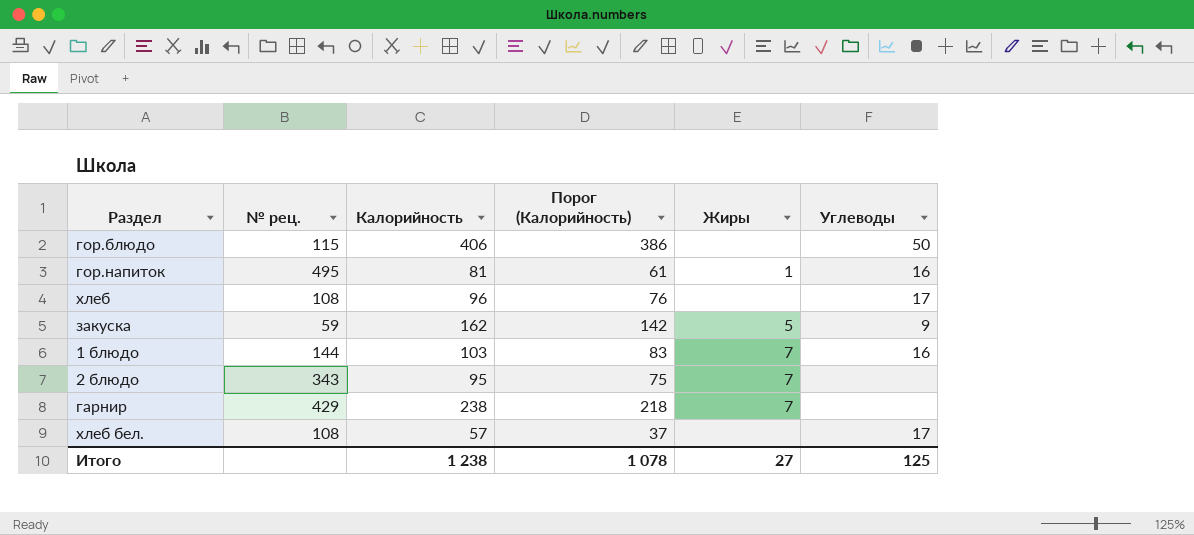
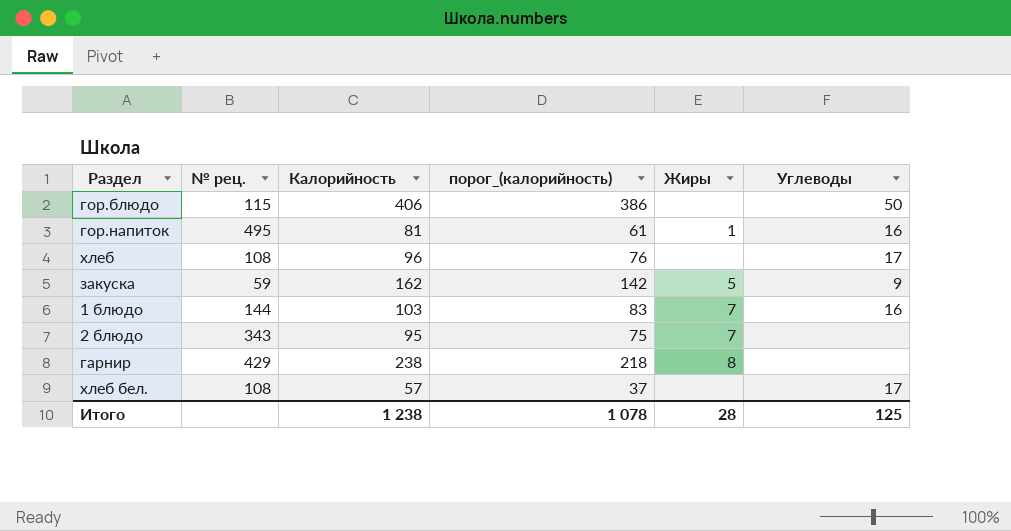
column name: Порог (Калорийность) -> порог_(калорийность)
гарнир | Жиры: 7 -> 8
Итого | Жиры: 27 -> 28

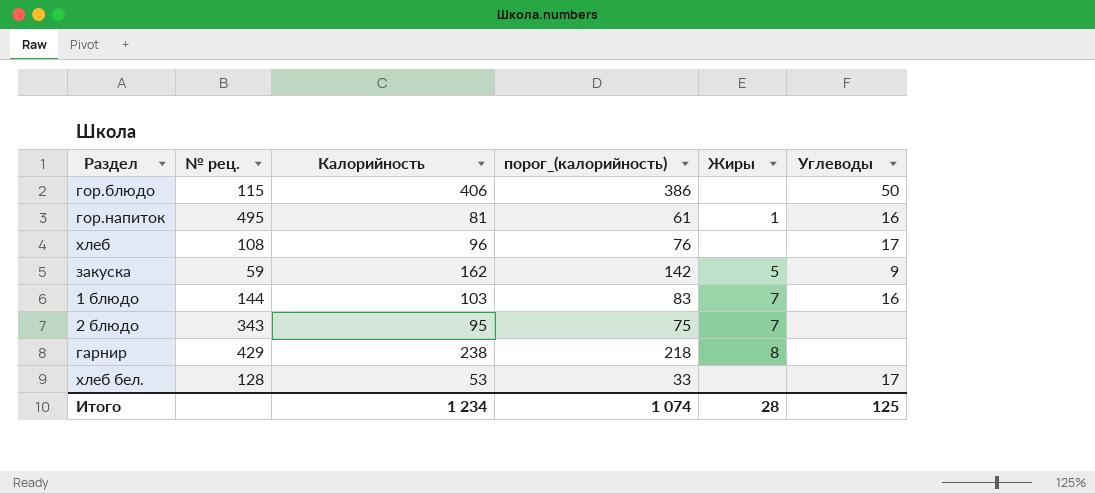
хлеб бел. | № рец.: 108 -> 128
хлеб бел. | Калорийность: 57 -> 53
хлеб бел. | порог_(калорийность): 37 -> 33
Итого | Калорийность: 1 238 -> 1 234
Итого | порог_(калорийность): 1 078 -> 1 074

